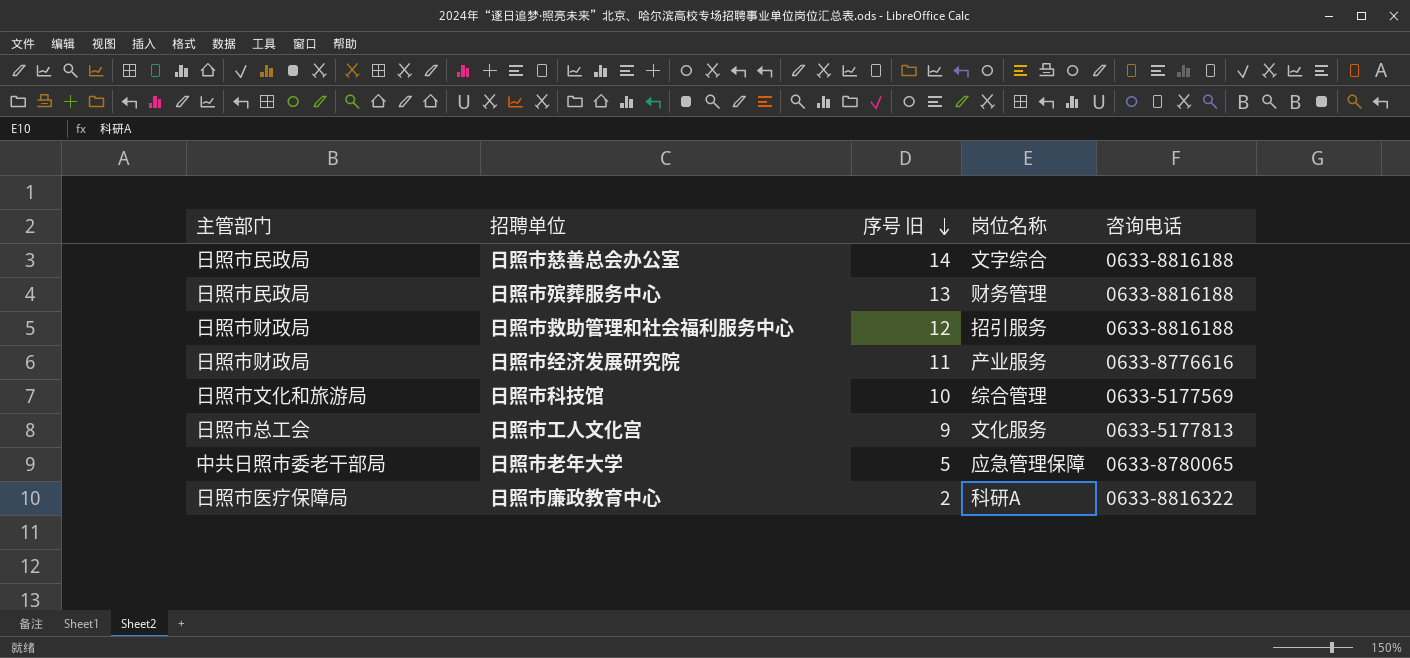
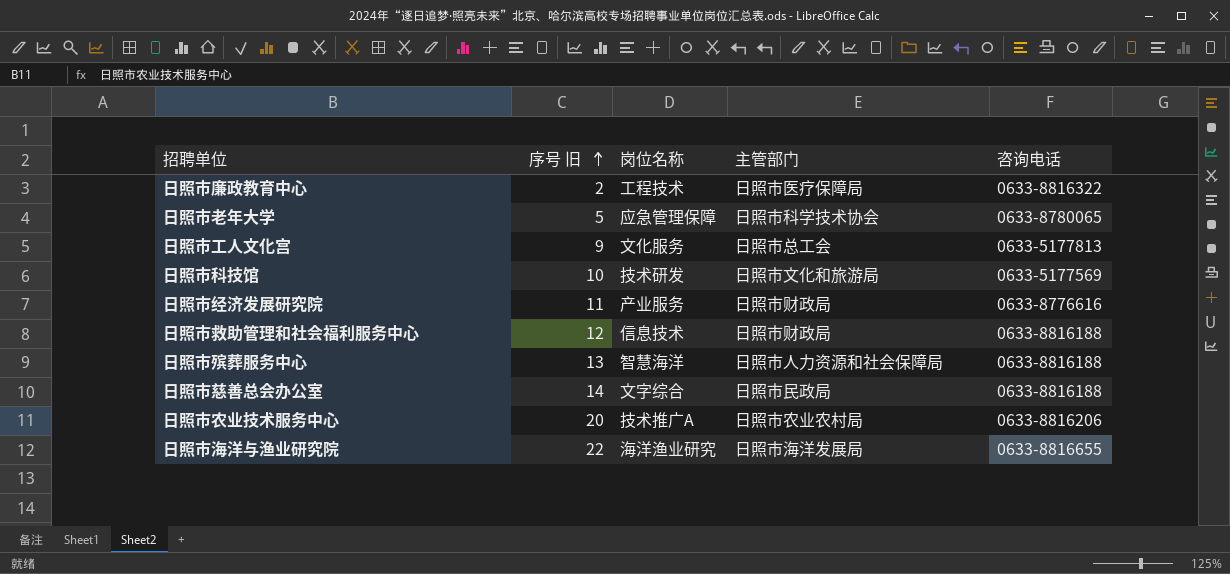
row order: 序号 旧 descending -> 序号 旧 ascending
column 主管部门 | position: 1 -> 4
日照市廉政教育中心 | 岗位名称: 科研A -> 工程技术
日照市老年大学 | 主管部门: 中共日照市委老干部局 -> 日照市科学技术协会
日照市科技馆 | 岗位名称: 综合管理 -> 技术研发
日照市救助管理和社会福利服务中心 | 岗位名称: 招引服务 -> 信息技术
日照市殡葬服务中心 | 岗位名称: 财务管理 -> 智慧海洋
日照市殡葬服务中心 | 主管部门: 日照市民政局 -> 日照市人力资源和社会保障局
row 日照市农业技术服务中心: none -> 20 | 技术推广A | 日照市农业农村局 | 0633-8816206
row 日照市海洋与渔业研究院: none -> 22 | 海洋渔业研究 | 日照市海洋发展局 | 0633-8816655

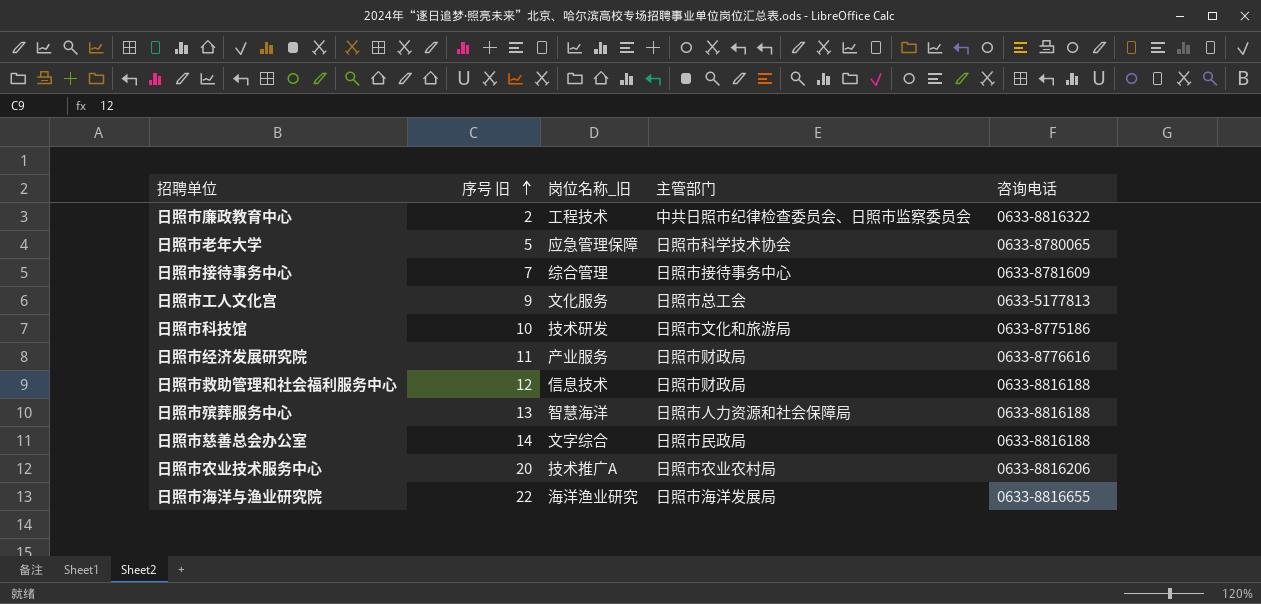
column name: 岗位名称 -> 岗位名称_旧
日照市廉政教育中心 | 主管部门: 日照市医疗保障局 -> 中共日照市纪律检查委员会、日照市监察委员会
row 日照市接待事务中心: none -> 7 | 综合管理 | 日照市接待事务中心 | 0633-8781609
日照市科技馆 | 咨询电话: 0633-5177569 -> 0633-8775186

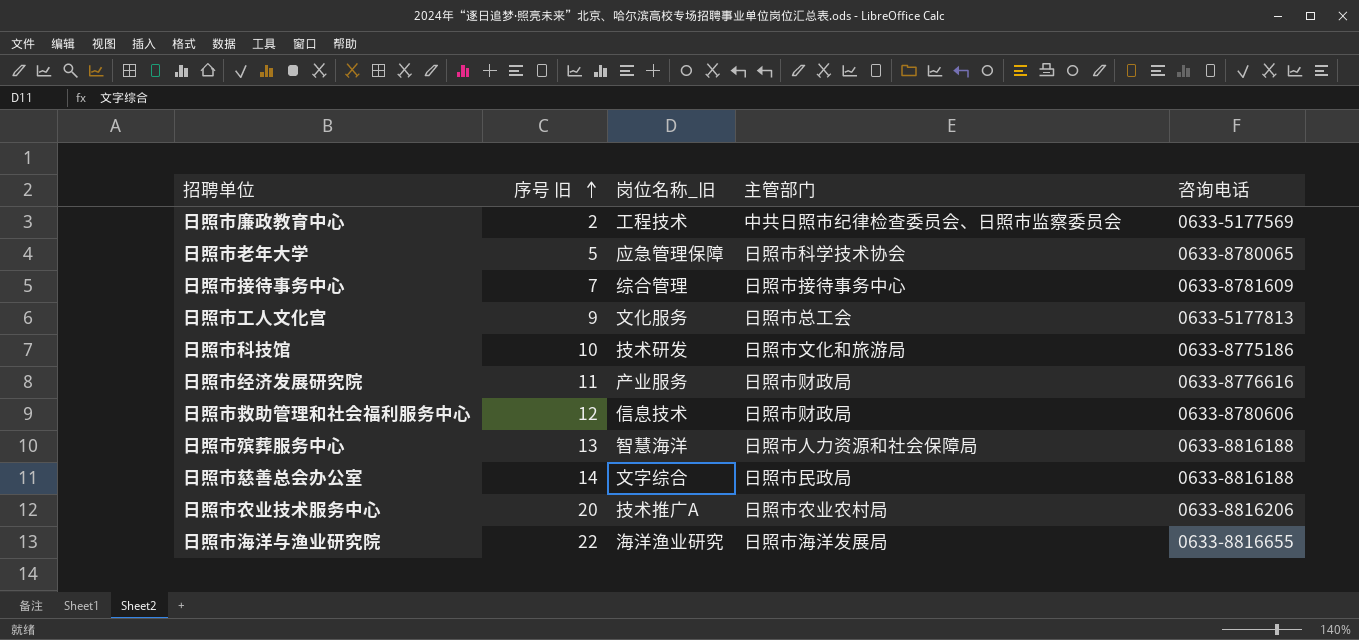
日照市廉政教育中心 | 咨询电话: 0633-8816322 -> 0633-5177569
日照市救助管理和社会福利服务中心 | 咨询电话: 0633-8816188 -> 0633-8780606

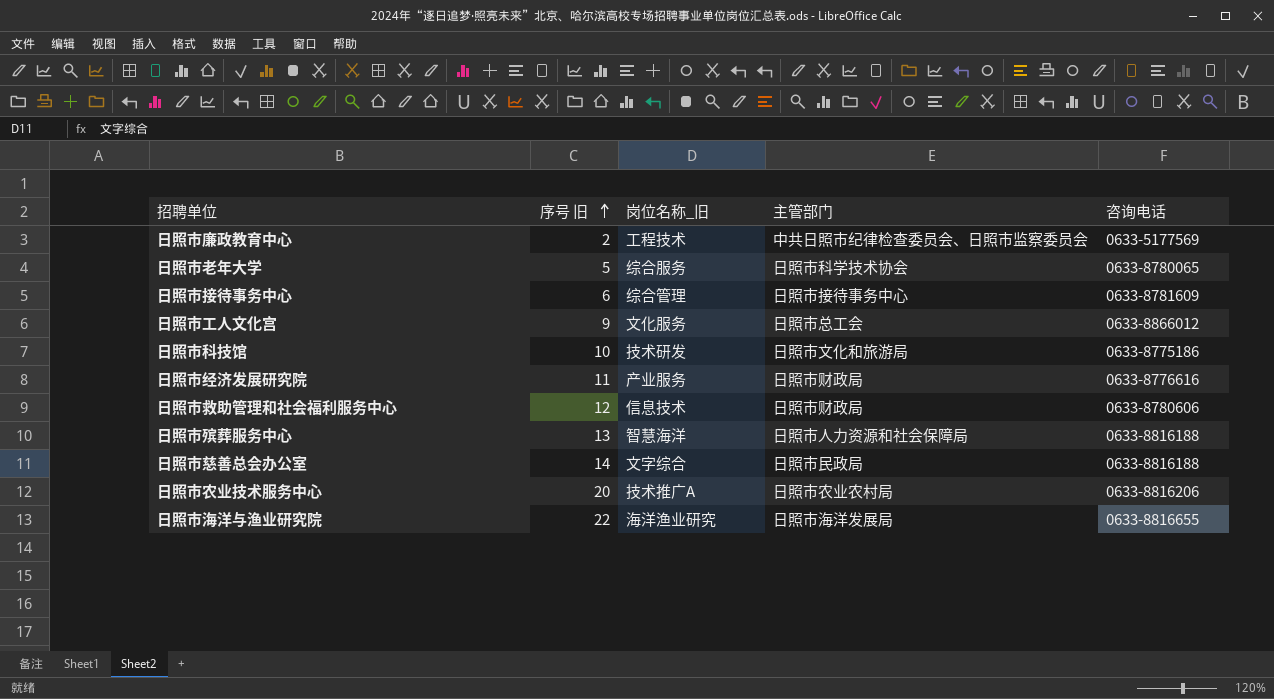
日照市老年大学 | 岗位名称_旧: 应急管理保障 -> 综合服务
日照市接待事务中心 | 序号 旧: 7 -> 6
日照市工人文化宫 | 咨询电话: 0633-5177813 -> 0633-8866012

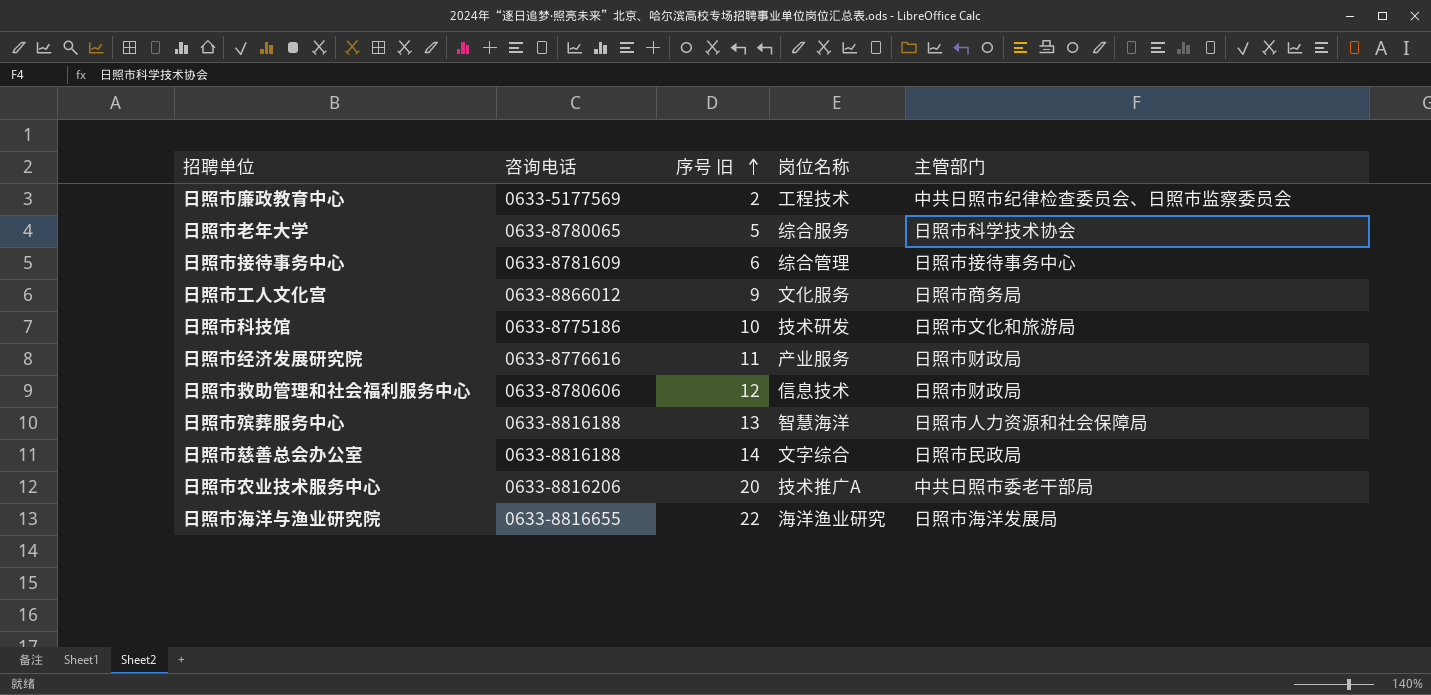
column 咨询电话 | position: 5 -> 2
column name: 岗位名称_旧 -> 岗位名称
日照市工人文化宫 | 主管部门: 日照市总工会 -> 日照市商务局
日照市农业技术服务中心 | 主管部门: 日照市农业农村局 -> 中共日照市委老干部局

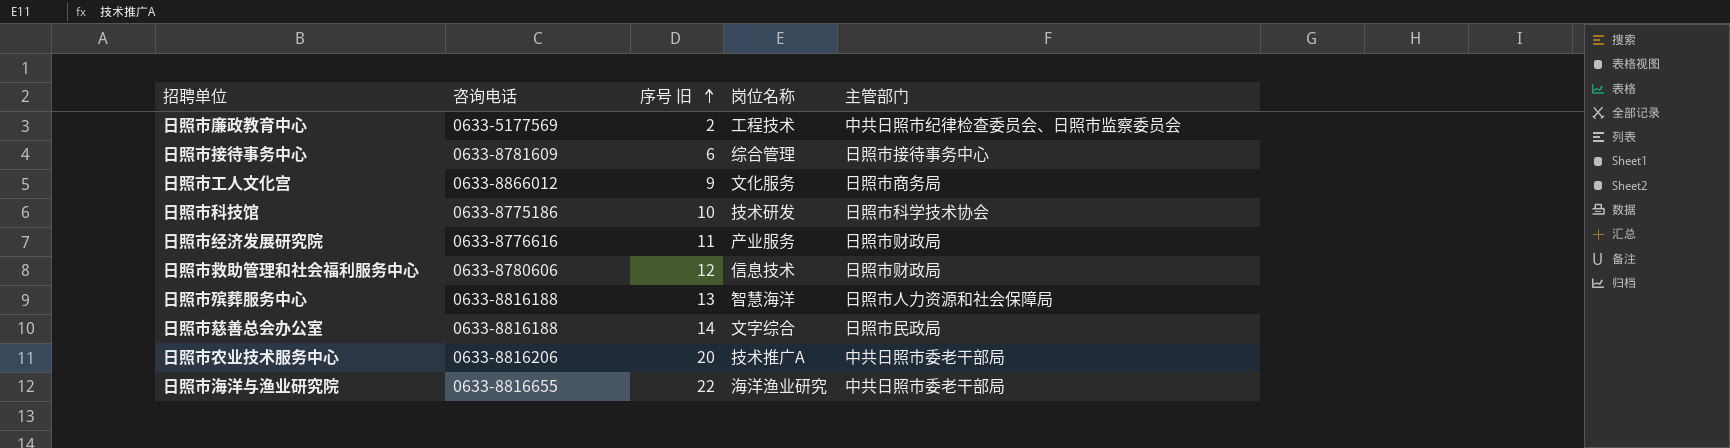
row 日照市老年大学: 0633-8780065 | 5 | 综合服务 | 日照市科学技术协会 -> none
日照市科技馆 | 主管部门: 日照市文化和旅游局 -> 日照市科学技术协会
日照市海洋与渔业研究院 | 主管部门: 日照市海洋发展局 -> 中共日照市委老干部局

